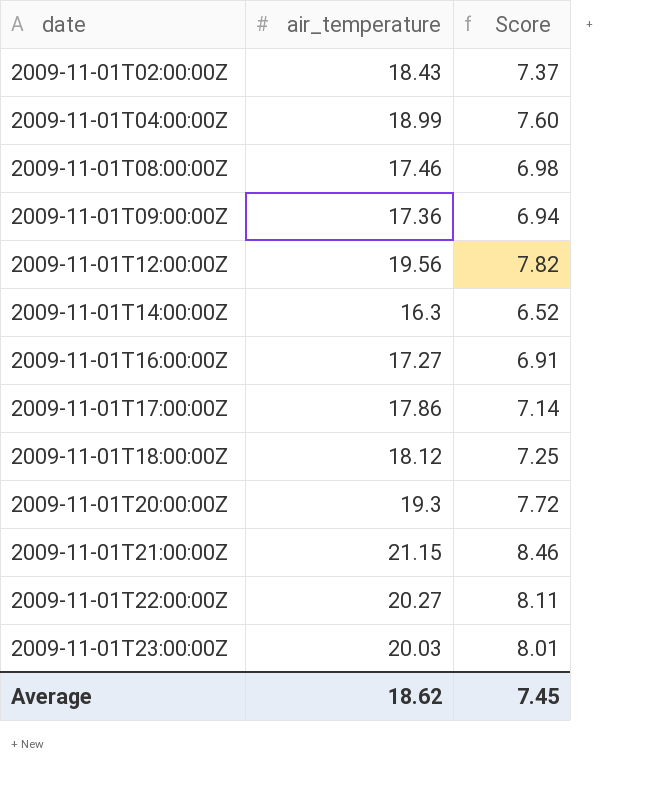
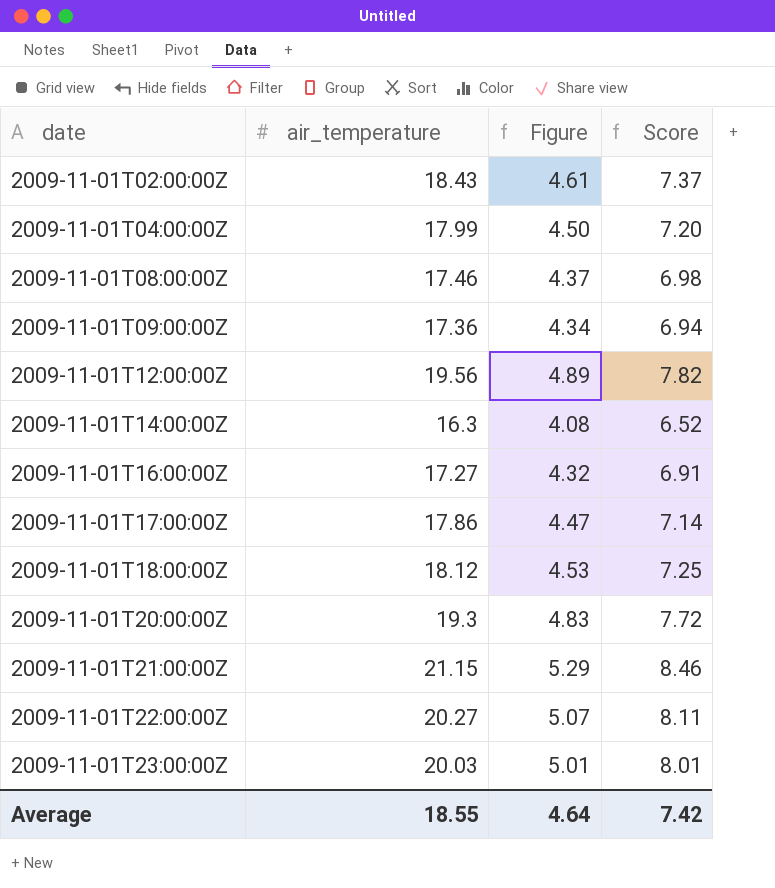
column Figure | formula: none -> [air_temperature] * 0.25
2009-11-01T04:00:00Z | air_temperature: 18.99 -> 17.99
2009-11-01T04:00:00Z | Score: 7.60 -> 7.20
Average | air_temperature: 18.62 -> 18.55
Average | Score: 7.45 -> 7.42

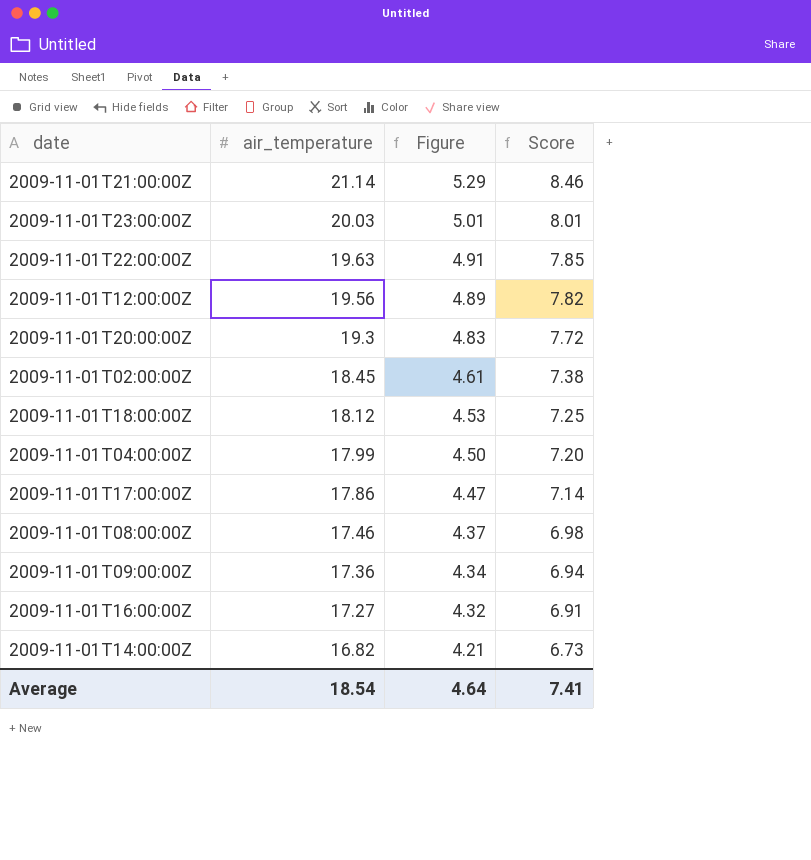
row order: date ascending -> air_temperature descending
2009-11-01T21:00:00Z | air_temperature: 21.15 -> 21.14
2009-11-01T22:00:00Z | air_temperature: 20.27 -> 19.63
2009-11-01T22:00:00Z | Figure: 5.07 -> 4.91
2009-11-01T22:00:00Z | Score: 8.11 -> 7.85
2009-11-01T02:00:00Z | air_temperature: 18.43 -> 18.45
2009-11-01T02:00:00Z | Score: 7.37 -> 7.38
2009-11-01T14:00:00Z | air_temperature: 16.3 -> 16.82
2009-11-01T14:00:00Z | Figure: 4.08 -> 4.21
2009-11-01T14:00:00Z | Score: 6.52 -> 6.73
Average | air_temperature: 18.55 -> 18.54
Average | Score: 7.42 -> 7.41

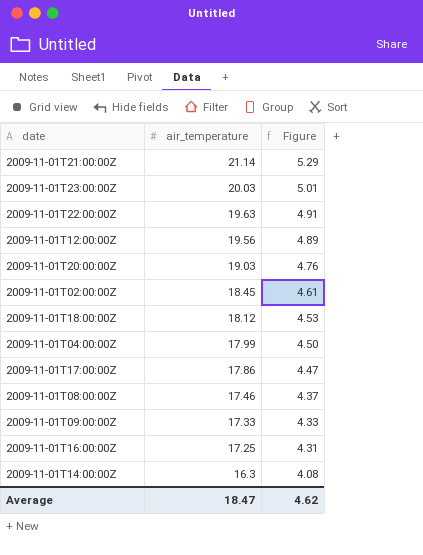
column Score | formula: [air_temperature] * 0.4 -> none
2009-11-01T20:00:00Z | air_temperature: 19.3 -> 19.03
2009-11-01T20:00:00Z | Figure: 4.83 -> 4.76
2009-11-01T09:00:00Z | air_temperature: 17.36 -> 17.33
2009-11-01T09:00:00Z | Figure: 4.34 -> 4.33
2009-11-01T16:00:00Z | air_temperature: 17.27 -> 17.25
2009-11-01T16:00:00Z | Figure: 4.32 -> 4.31
2009-11-01T14:00:00Z | air_temperature: 16.82 -> 16.3
2009-11-01T14:00:00Z | Figure: 4.21 -> 4.08
Average | air_temperature: 18.54 -> 18.47
Average | Figure: 4.64 -> 4.62

